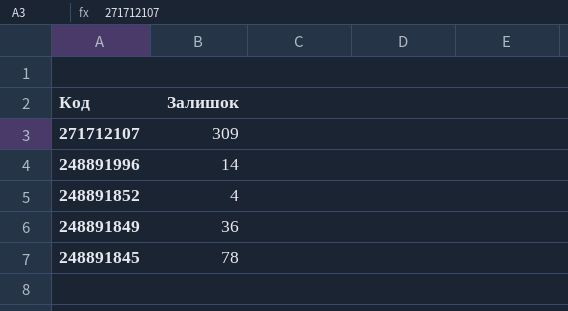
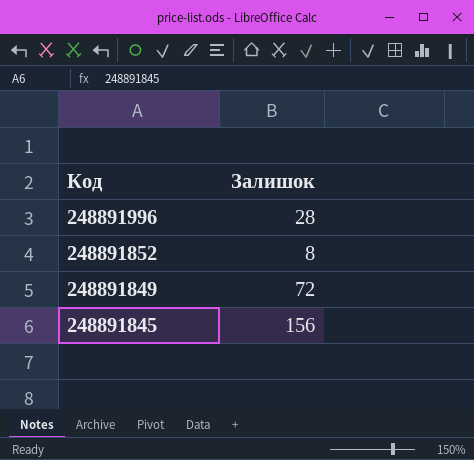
row 271712107: 309 -> none
248891996 | Залишок: 14 -> 28
248891852 | Залишок: 4 -> 8
248891849 | Залишок: 36 -> 72
248891845 | Залишок: 78 -> 156

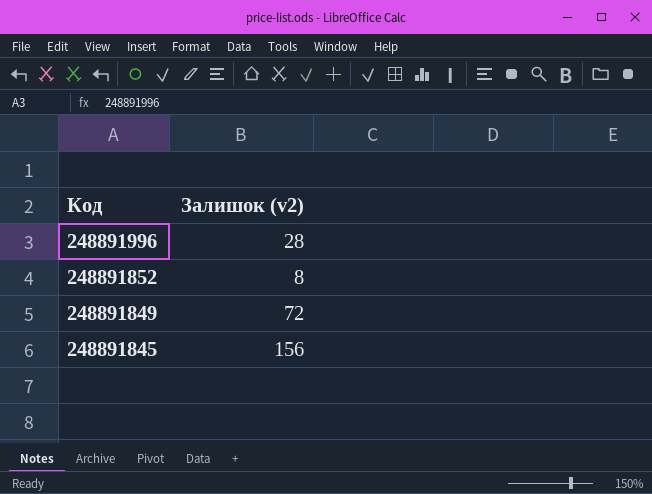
column name: Залишок -> Залишок (v2)

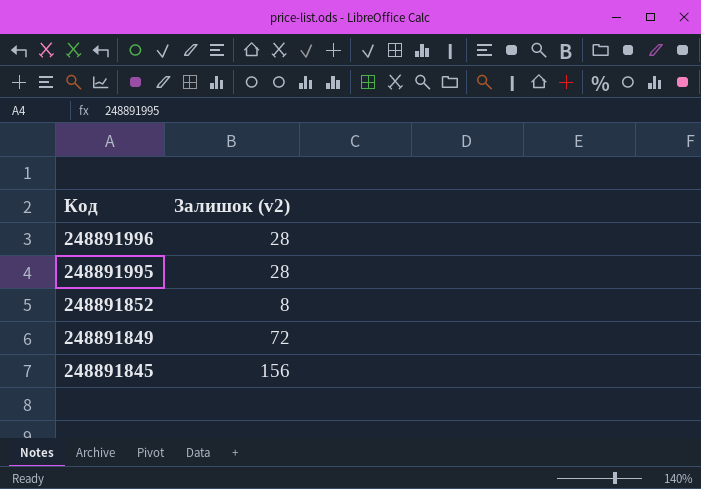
row 248891995: none -> 28

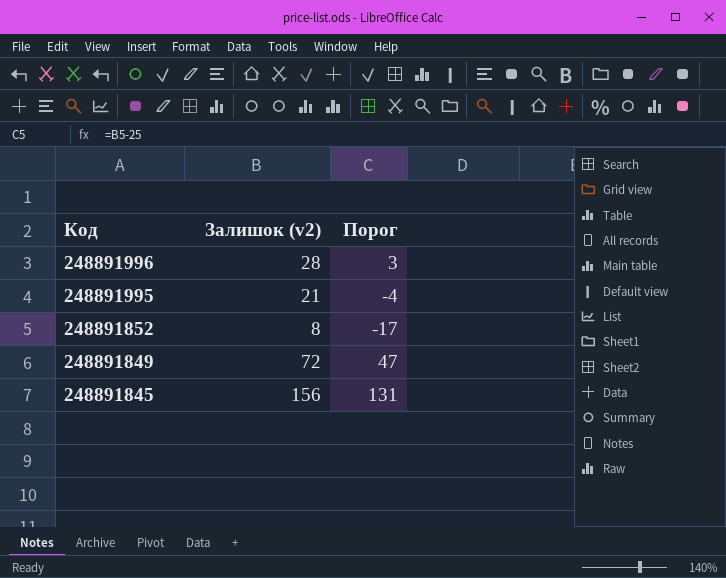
column Порог | formula: none -> [Залишок (v2)] - 25
248891995 | Залишок (v2): 28 -> 21

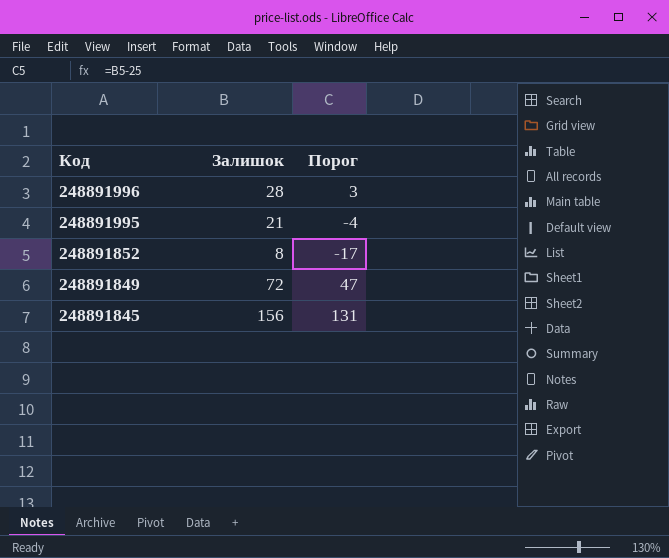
column name: Залишок (v2) -> Залишок

